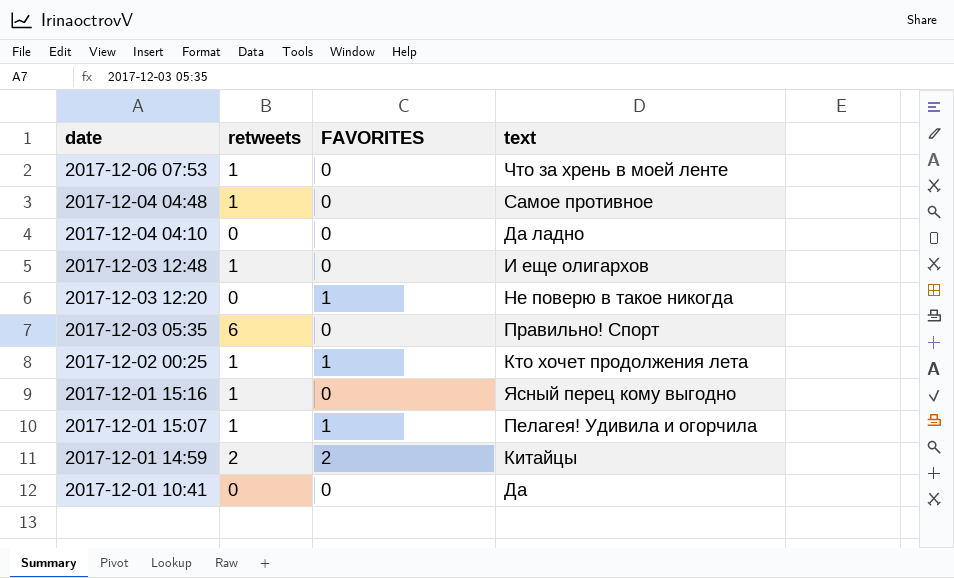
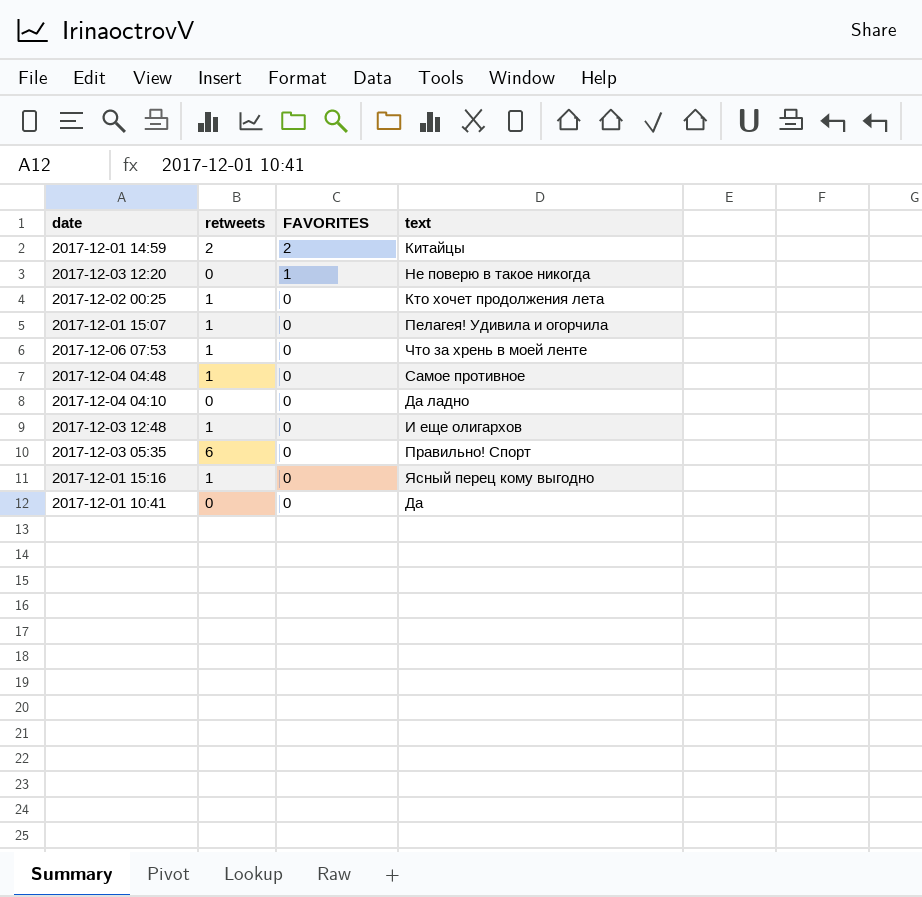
row order: date descending -> FAVORITES descending
2017-12-02 00:25 | FAVORITES: 1 -> 0
2017-12-01 15:07 | FAVORITES: 1 -> 0

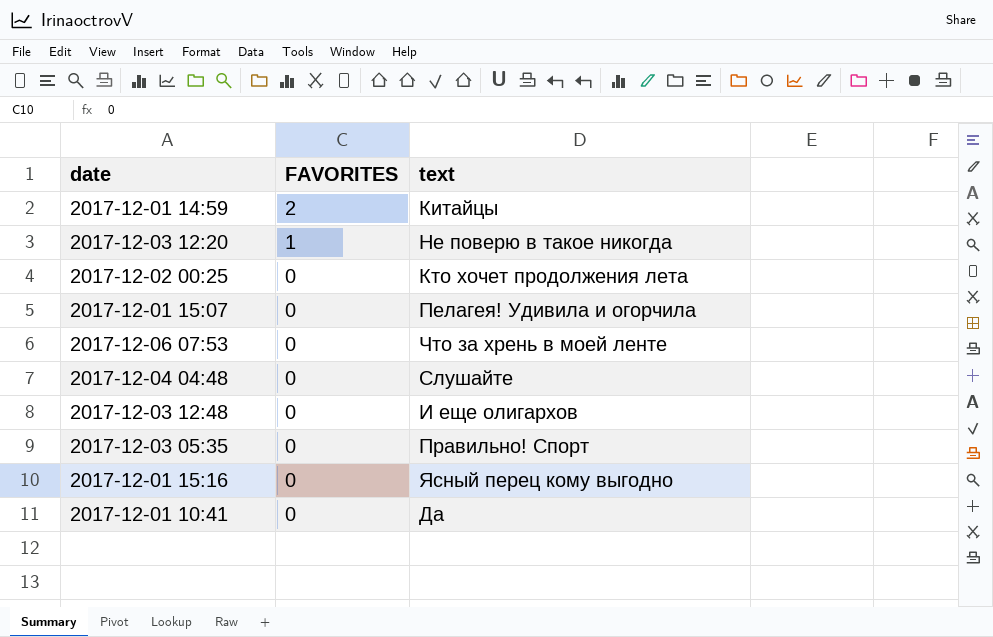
column retweets | position: 2 -> none
row 2017-12-04 04:10: 0 | 0 | Да ладно -> none
2017-12-04 04:48 | text: Самое противное -> Слушайте

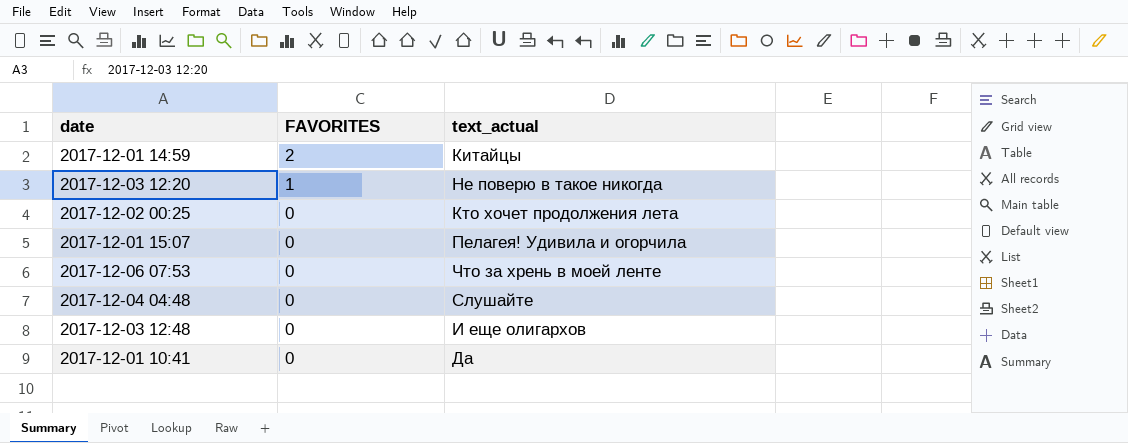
column name: text -> text_actual
row 2017-12-03 05:35: 0 | Правильно! Спорт -> none
row 2017-12-01 15:16: 0 | Ясный перец кому выгодно -> none

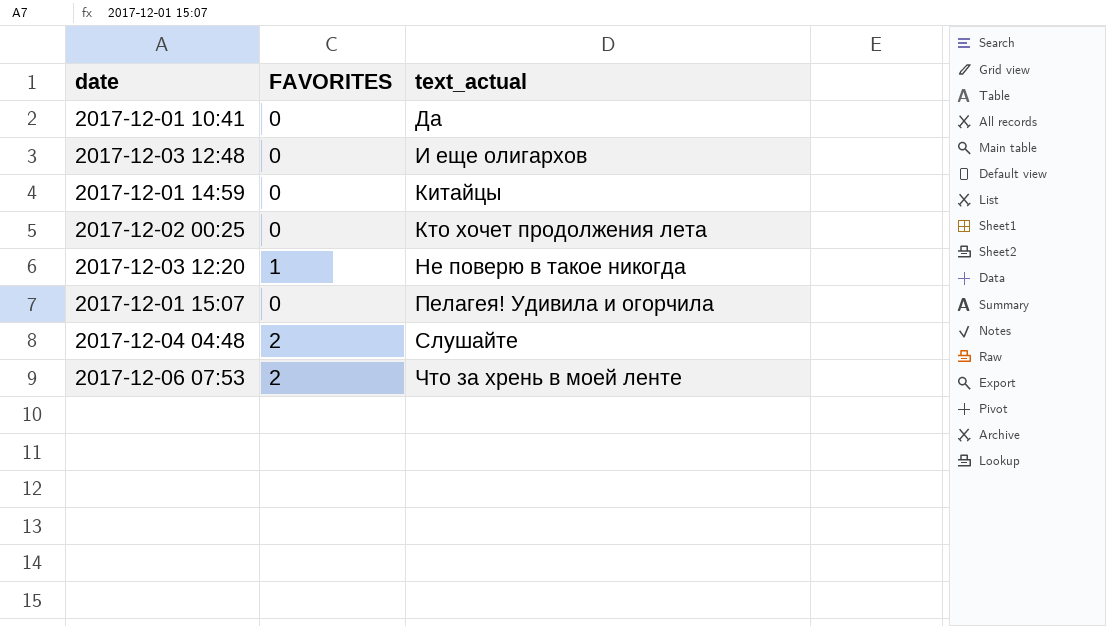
row order: FAVORITES descending -> text_actual ascending
2017-12-01 14:59 | FAVORITES: 2 -> 0
2017-12-04 04:48 | FAVORITES: 0 -> 2
2017-12-06 07:53 | FAVORITES: 0 -> 2

